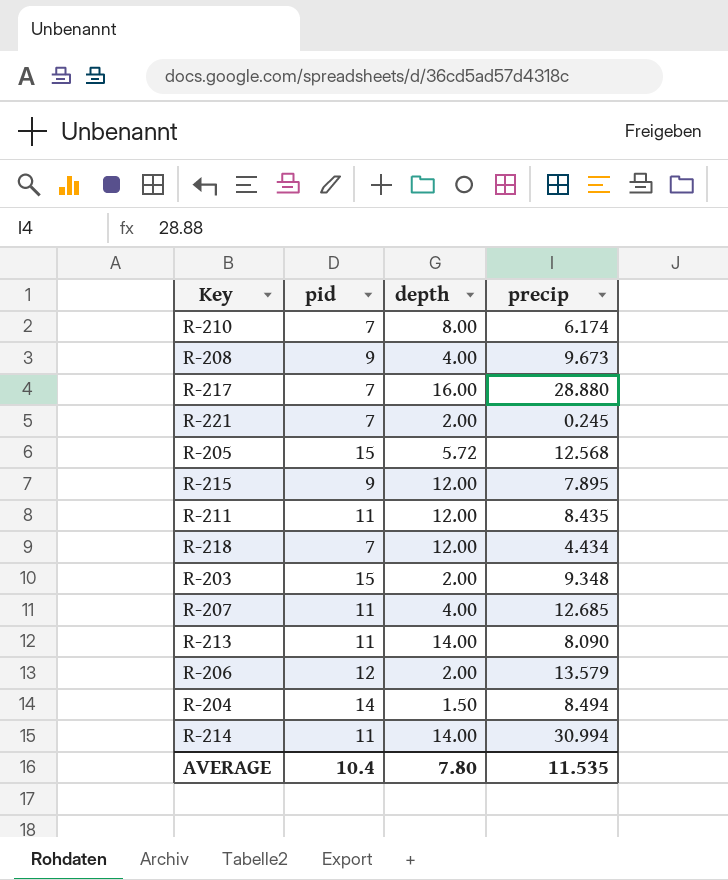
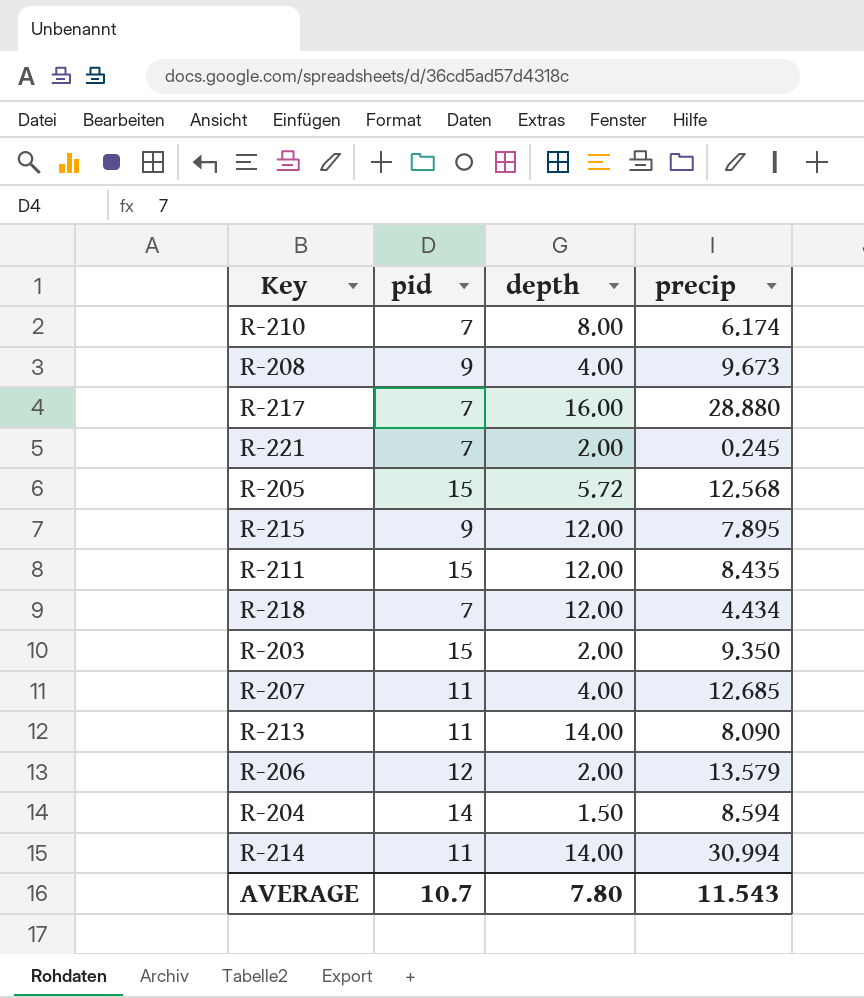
R-211 | pid: 11 -> 15
R-203 | precip: 9.348 -> 9.350
R-204 | precip: 8.494 -> 8.594
AVERAGE | pid: 10.4 -> 10.7
AVERAGE | precip: 11.535 -> 11.543

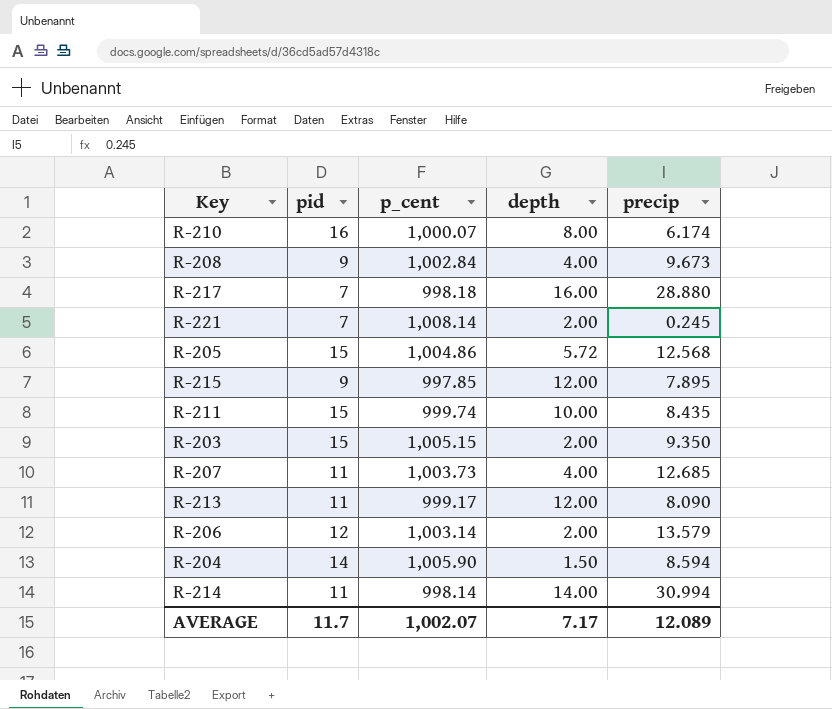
column p_cent | position: none -> 3
row R-218: 7 | 12.00 | 4.434 -> none
R-210 | pid: 7 -> 16
R-211 | depth: 12.00 -> 10.00
R-213 | depth: 14.00 -> 12.00
AVERAGE | pid: 10.7 -> 11.7
AVERAGE | depth: 7.80 -> 7.17
AVERAGE | precip: 11.543 -> 12.089

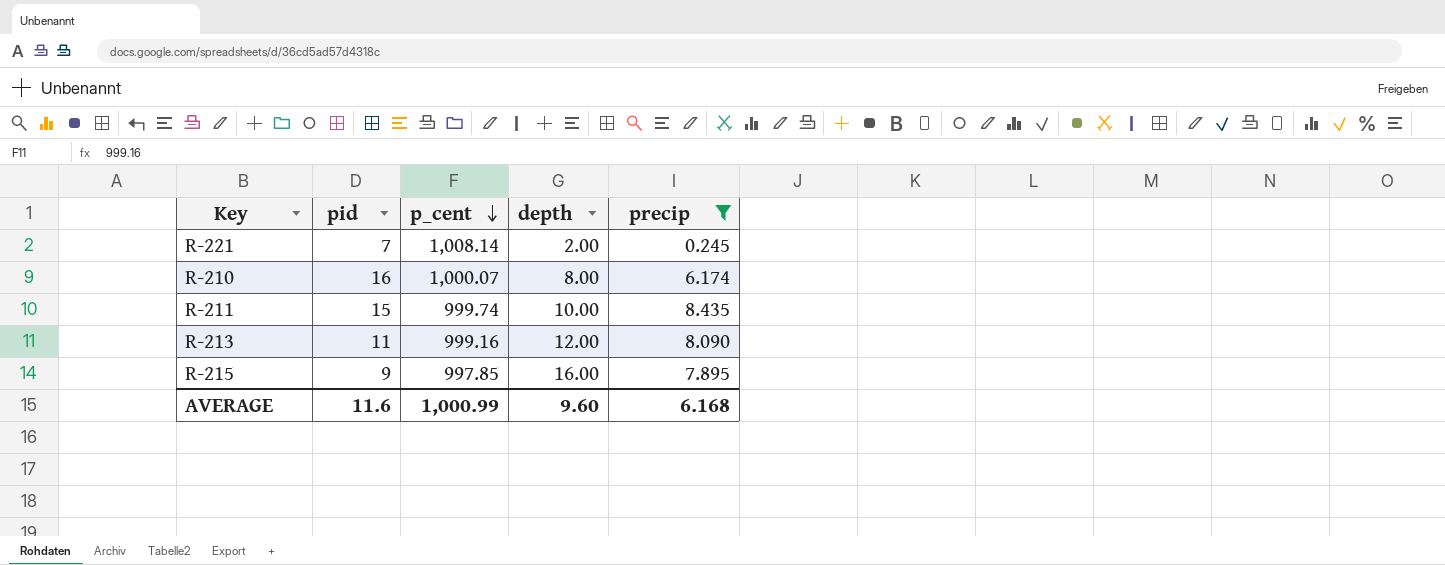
filter: none -> precip <= 8.435
row order: none -> p_cent descending
R-213 | p_cent: 999.17 -> 999.16
R-215 | depth: 12.00 -> 16.00
AVERAGE | pid: 11.7 -> 11.6
AVERAGE | p_cent: 1,002.07 -> 1,000.99
AVERAGE | depth: 7.17 -> 9.60
AVERAGE | precip: 12.089 -> 6.168

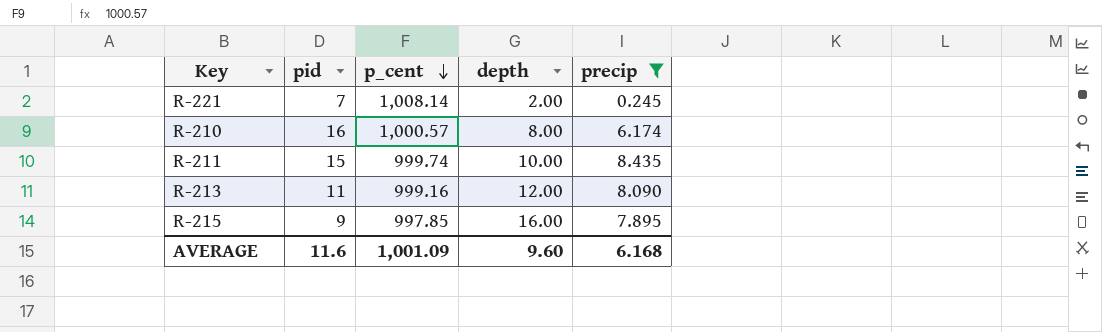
R-210 | p_cent: 1,000.07 -> 1,000.57
AVERAGE | p_cent: 1,000.99 -> 1,001.09

